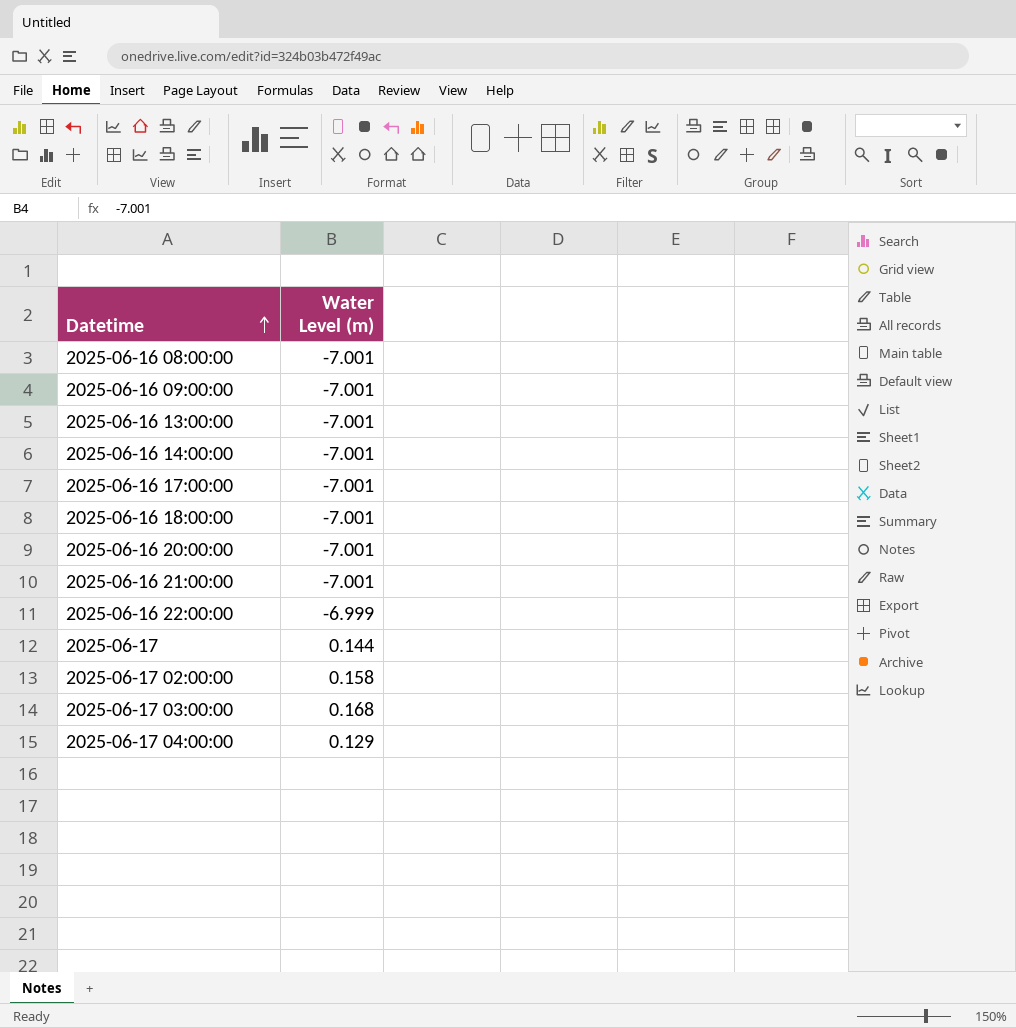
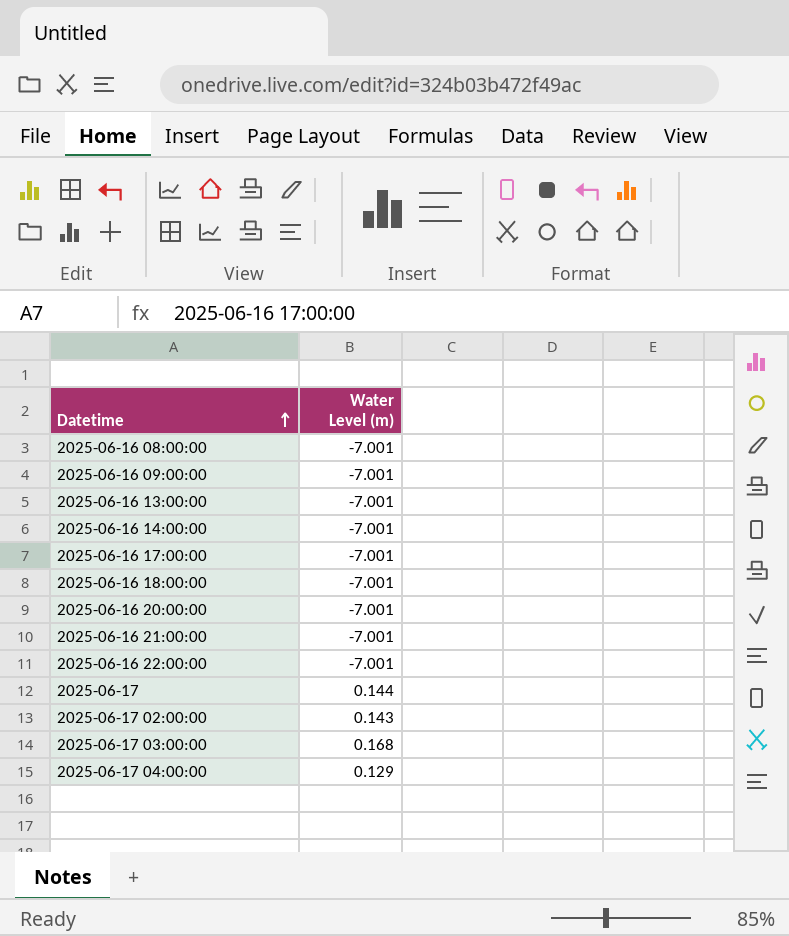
2025-06-16 22:00:00 | Water Level (m): -6.999 -> -7.001
2025-06-17 02:00:00 | Water Level (m): 0.158 -> 0.143

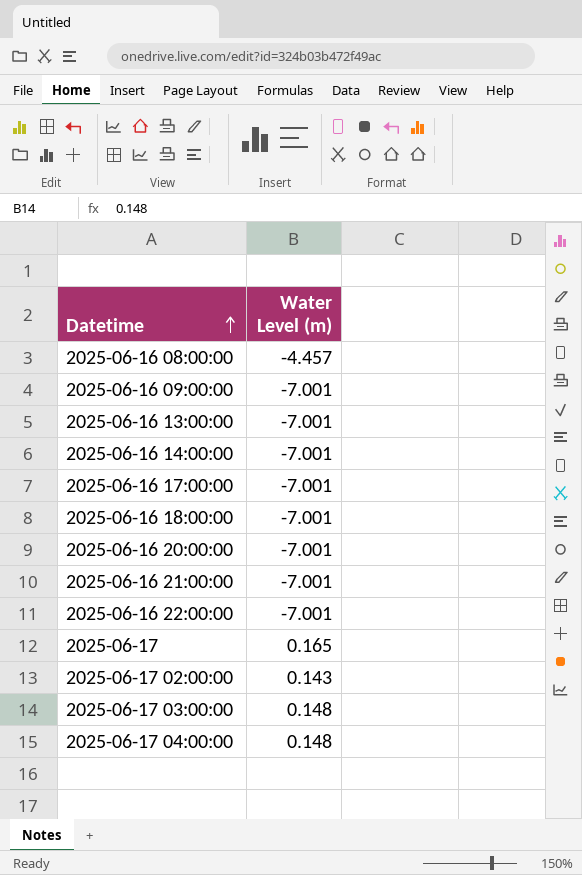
2025-06-16 08:00:00 | Water Level (m): -7.001 -> -4.457
2025-06-17 | Water Level (m): 0.144 -> 0.165
2025-06-17 03:00:00 | Water Level (m): 0.168 -> 0.148
2025-06-17 04:00:00 | Water Level (m): 0.129 -> 0.148

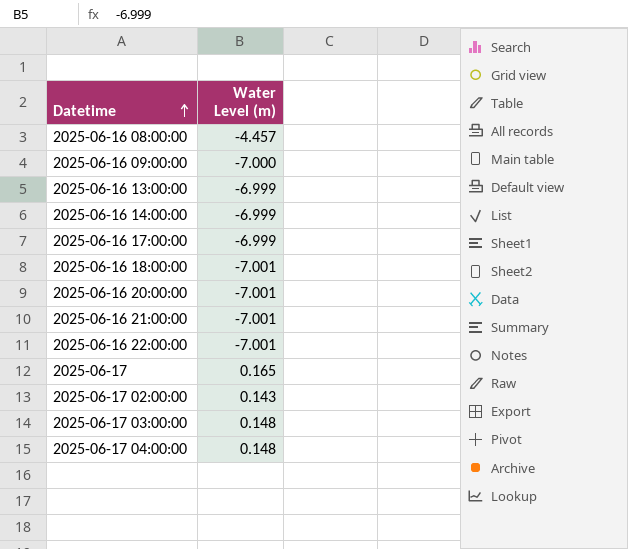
2025-06-16 09:00:00 | Water Level (m): -7.001 -> -7.000
2025-06-16 13:00:00 | Water Level (m): -7.001 -> -6.999
2025-06-16 14:00:00 | Water Level (m): -7.001 -> -6.999
2025-06-16 17:00:00 | Water Level (m): -7.001 -> -6.999

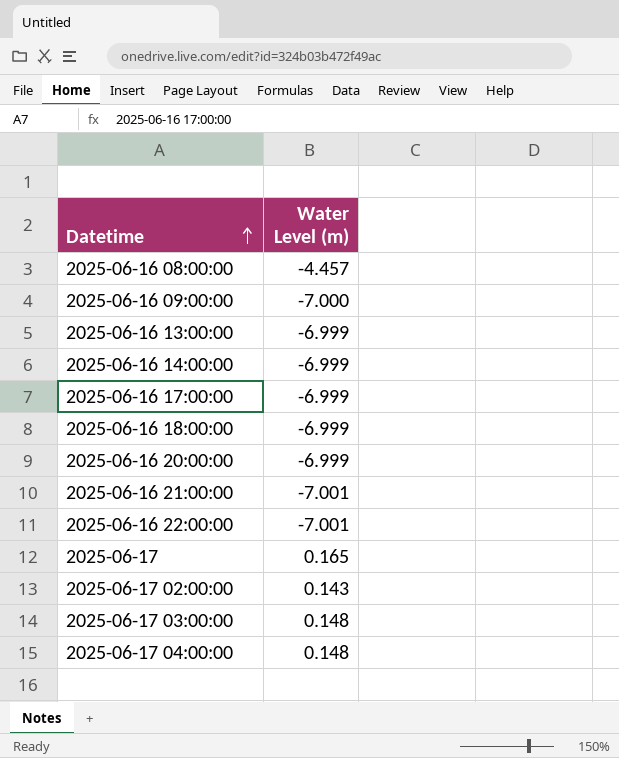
2025-06-16 18:00:00 | Water Level (m): -7.001 -> -6.999
2025-06-16 20:00:00 | Water Level (m): -7.001 -> -6.999

